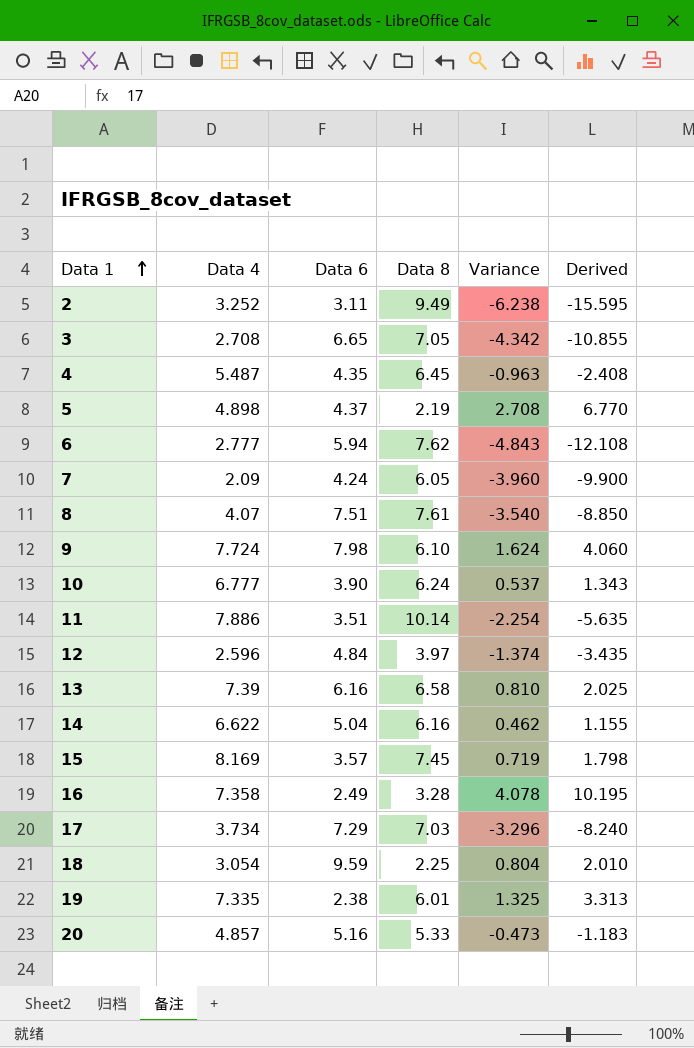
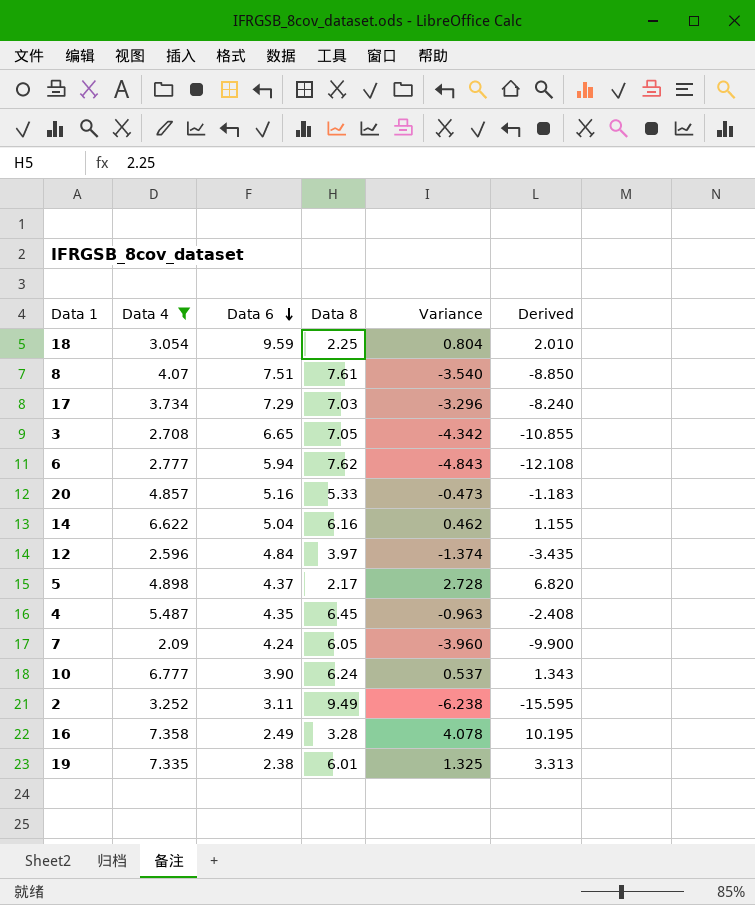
filter: none -> Data 4 <= 7.358
row order: Data 1 ascending -> Data 6 descending
5 | Data 8: 2.19 -> 2.17
5 | Variance: 2.708 -> 2.728
5 | Derived: 6.770 -> 6.820

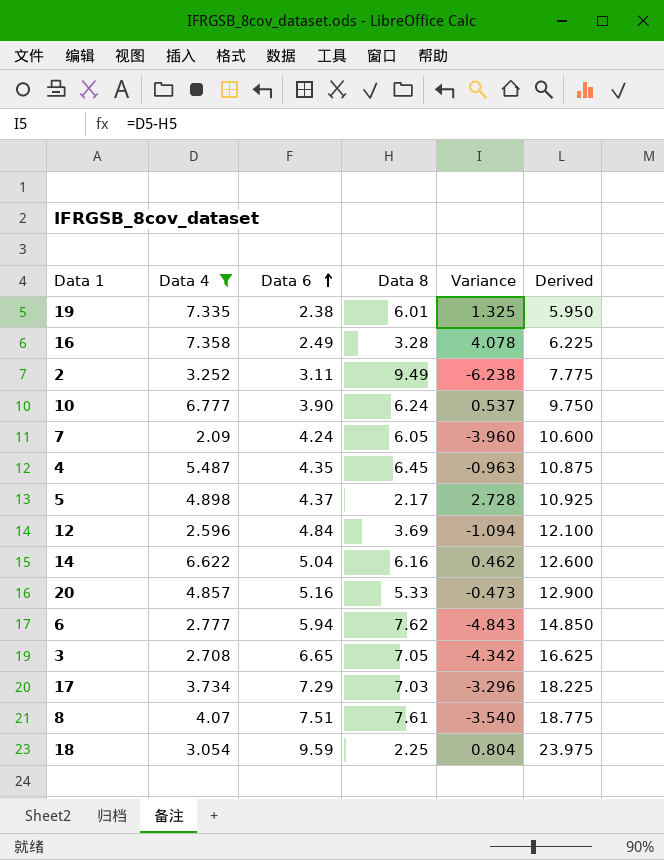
row order: Data 6 descending -> Data 6 ascending
column Derived | formula: [Variance] * 2.5 -> [Data 6] * 2.5
12 | Data 8: 3.97 -> 3.69
12 | Variance: -1.374 -> -1.094

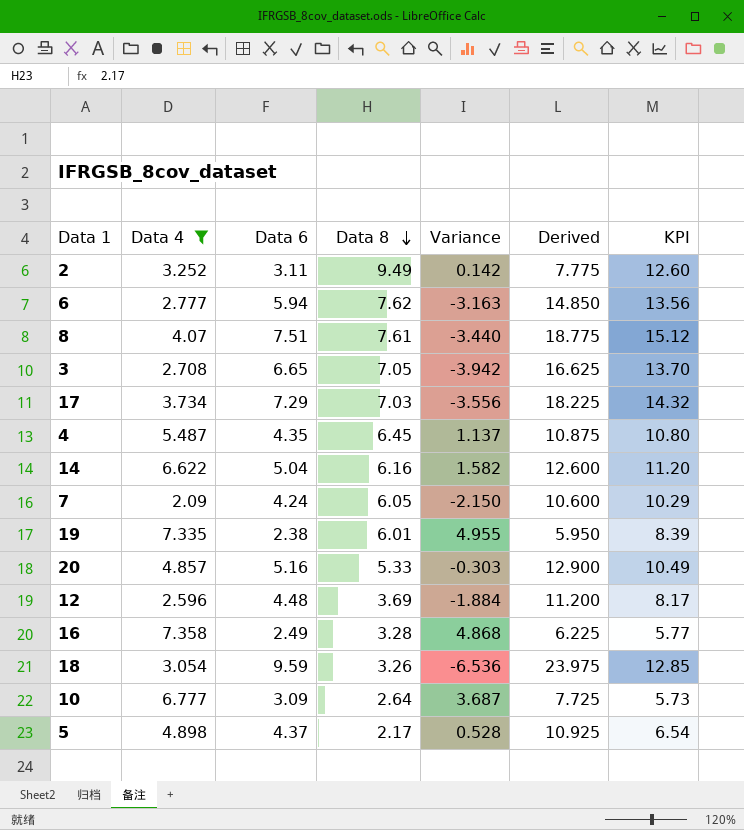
row order: Data 6 ascending -> Data 8 descending
column Variance | formula: [Data 4] - [Data 8] -> [Data 4] - [Data 6]
column KPI | formula: none -> [Data 6] + [Data 8]
12 | Data 6: 4.84 -> 4.48
12 | Derived: 12.100 -> 11.200
18 | Data 8: 2.25 -> 3.26
10 | Data 6: 3.90 -> 3.09
10 | Data 8: 6.24 -> 2.64
10 | Derived: 9.750 -> 7.725

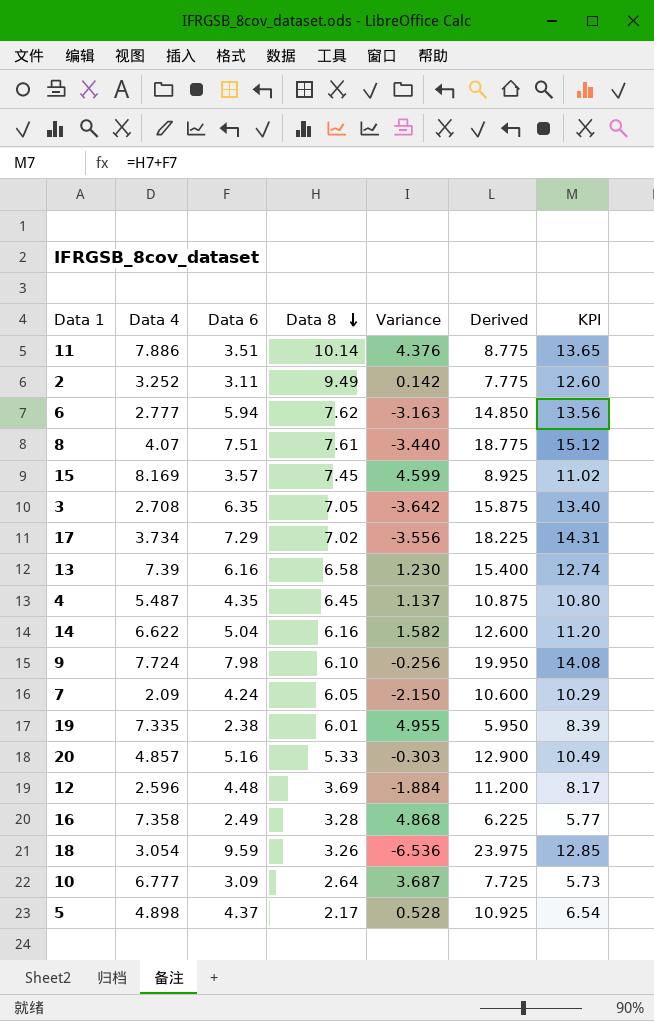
filter: Data 4 <= 7.358 -> none
3 | Data 6: 6.65 -> 6.35
3 | Variance: -3.942 -> -3.642
3 | Derived: 16.625 -> 15.875
3 | KPI: 13.70 -> 13.40
17 | Data 8: 7.03 -> 7.02
17 | KPI: 14.32 -> 14.31

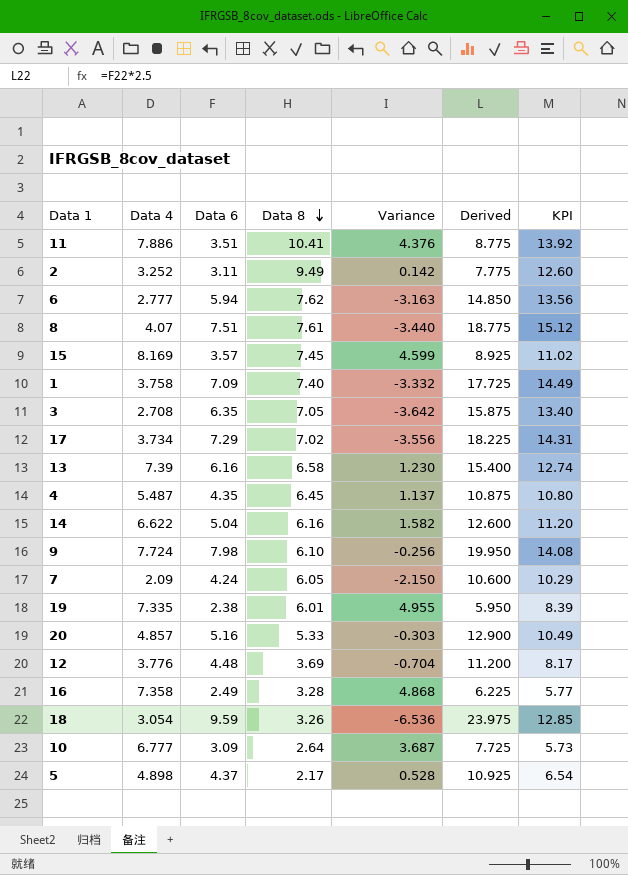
11 | Data 8: 10.14 -> 10.41
11 | KPI: 13.65 -> 13.92
row 1: none -> 3.758 | 7.09 | 7.40 | -3.332 | 17.725 | 14.49
12 | Data 4: 2.596 -> 3.776
12 | Variance: -1.884 -> -0.704

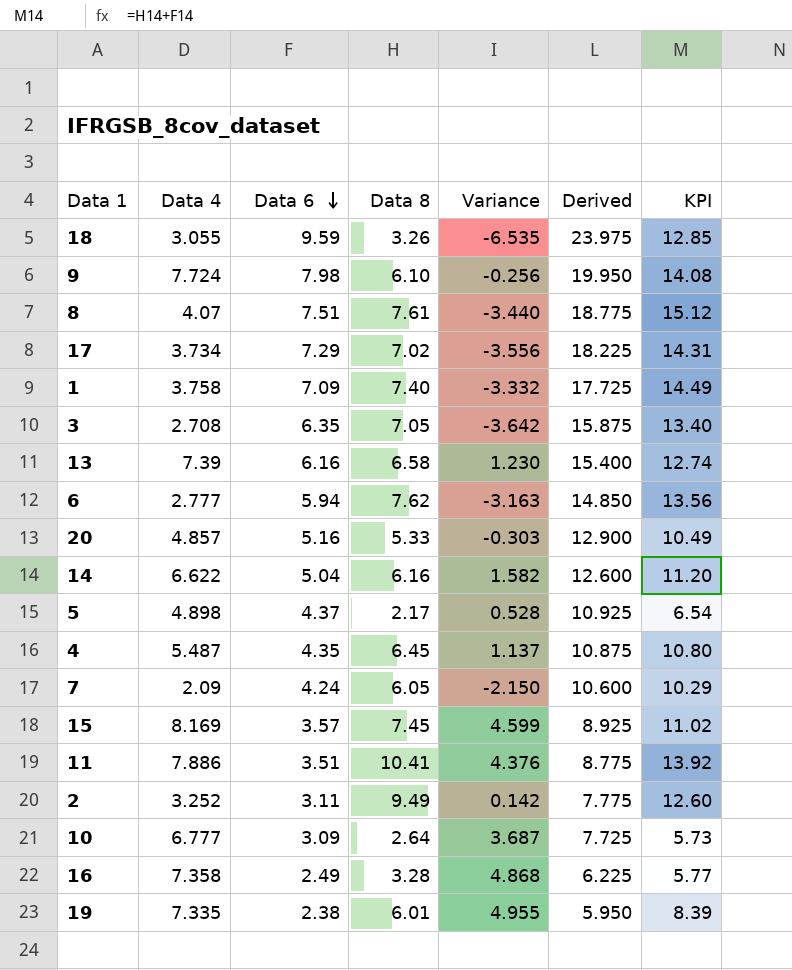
row order: Data 8 descending -> Data 6 descending
row 12: 3.776 | 4.48 | 3.69 | -0.704 | 11.200 | 8.17 -> none
18 | Data 4: 3.054 -> 3.055
18 | Variance: -6.536 -> -6.535

